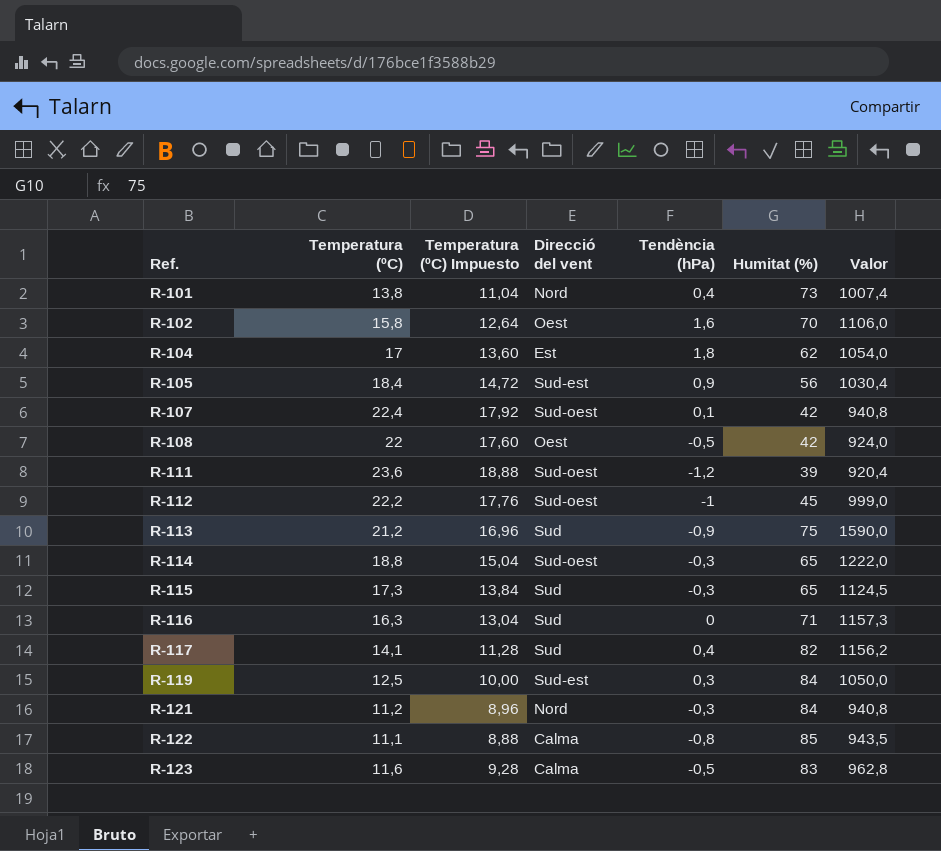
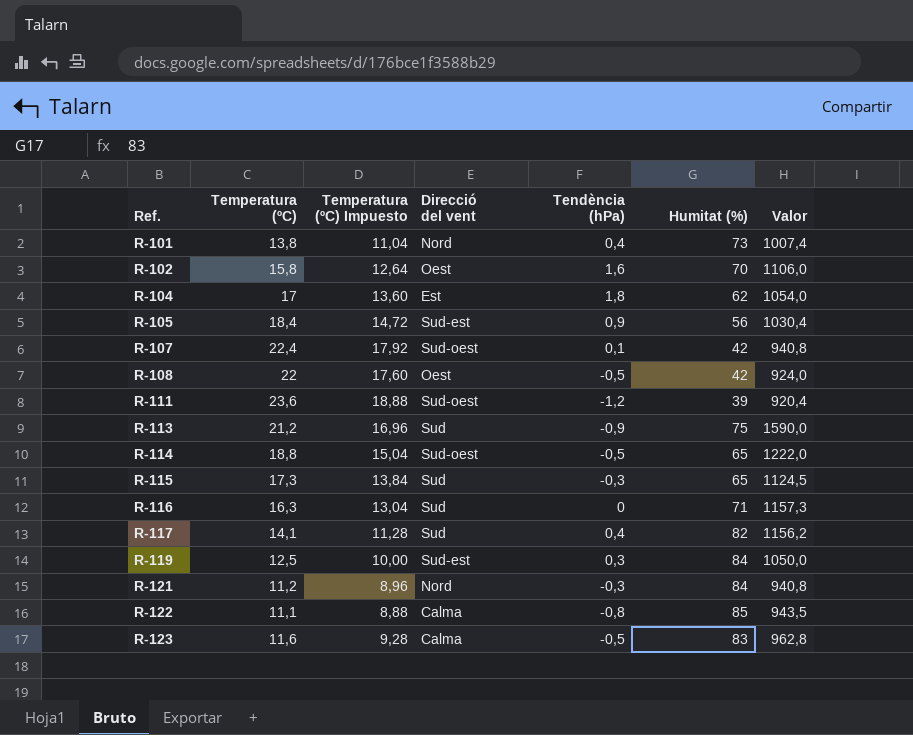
row R-112: 22,2 | 17,76 | Sud-oest | -1 | 45 | 999,0 -> none
R-114 | Tendència (hPa): -0,3 -> -0,5

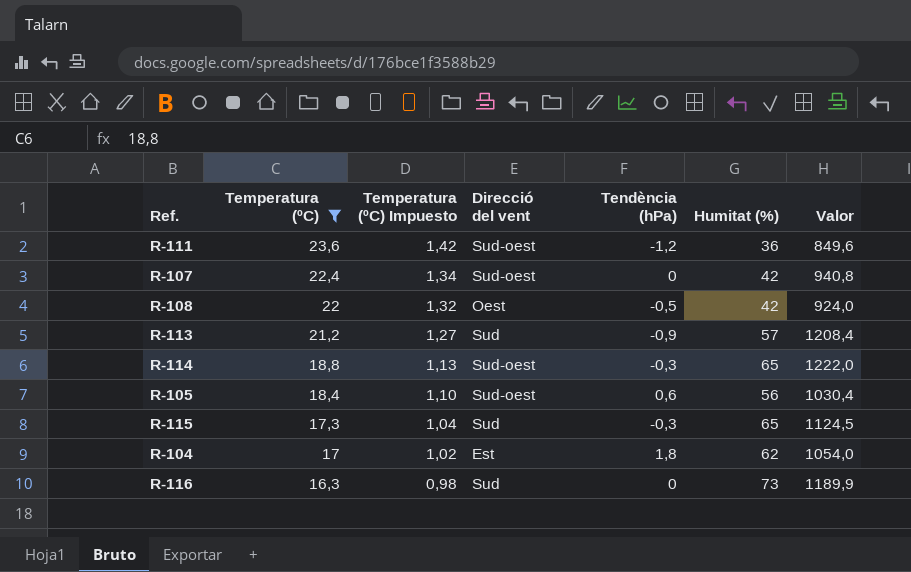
filter: none -> Temperatura (ºC) >= 16,3
row order: Ref. ascending -> Temperatura (ºC) descending
column Temperatura (ºC) Impuesto | formula: [Temperatura (ºC)] * 0,8 -> [Temperatura (ºC)] * 0,06
R-111 | Humitat (%): 39 -> 36
R-111 | Valor: 920,4 -> 849,6
R-107 | Tendència (hPa): 0,1 -> 0
R-113 | Humitat (%): 75 -> 57
R-113 | Valor: 1590,0 -> 1208,4
R-114 | Tendència (hPa): -0,5 -> -0,3
R-105 | Direcció del vent: Sud-est -> Sud-oest
R-105 | Tendència (hPa): 0,9 -> 0,6
R-116 | Humitat (%): 71 -> 73
R-116 | Valor: 1157,3 -> 1189,9

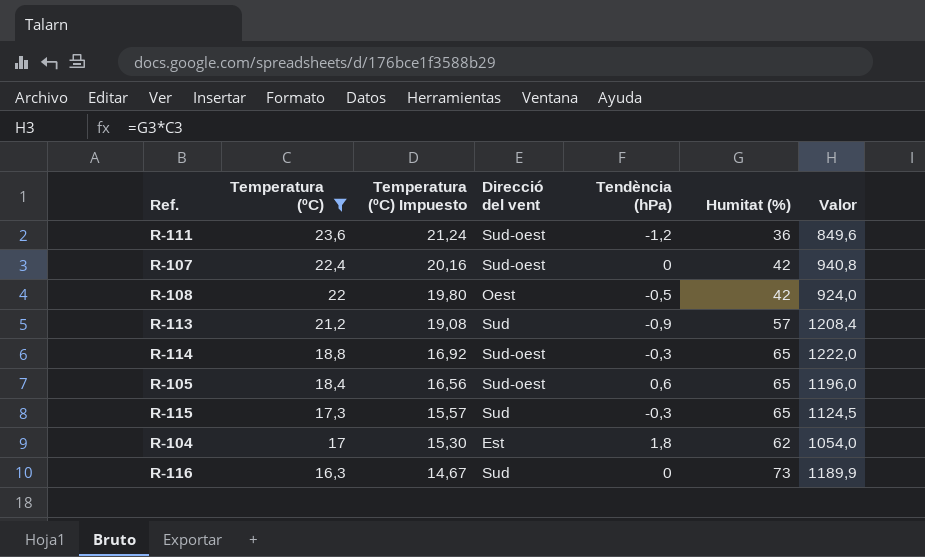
column Temperatura (ºC) Impuesto | formula: [Temperatura (ºC)] * 0,06 -> [Temperatura (ºC)] * 0,9
R-105 | Humitat (%): 56 -> 65
R-105 | Valor: 1030,4 -> 1196,0

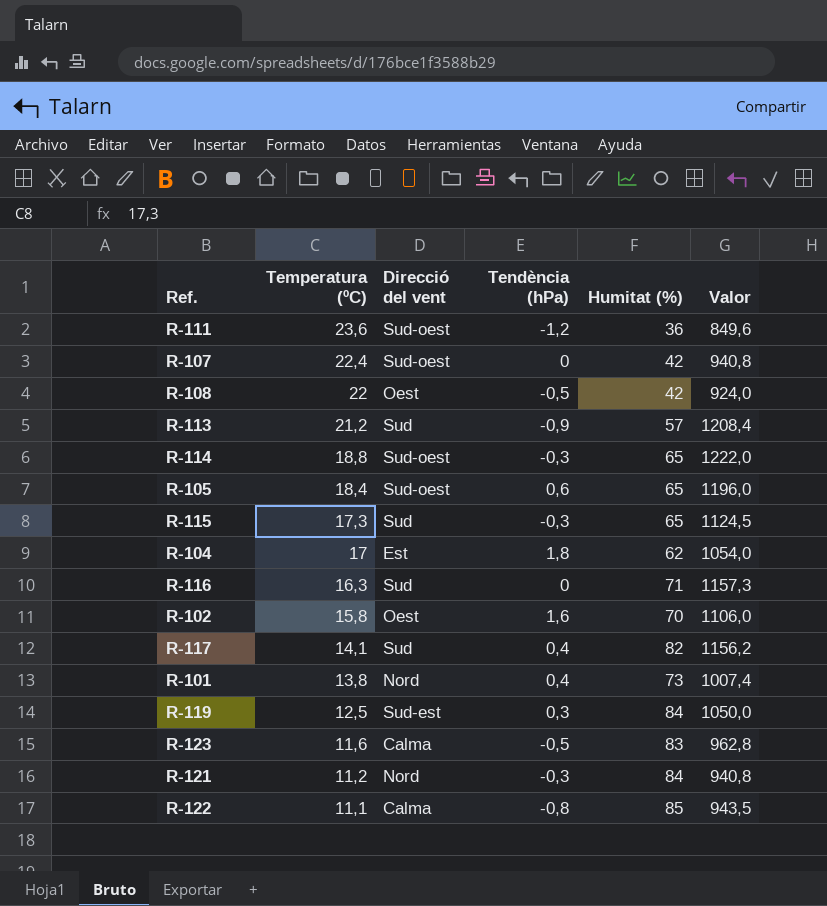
filter: Temperatura (ºC) >= 16,3 -> none
column Temperatura (ºC) Impuesto | formula: [Temperatura (ºC)] * 0,9 -> none
R-116 | Humitat (%): 73 -> 71
R-116 | Valor: 1189,9 -> 1157,3

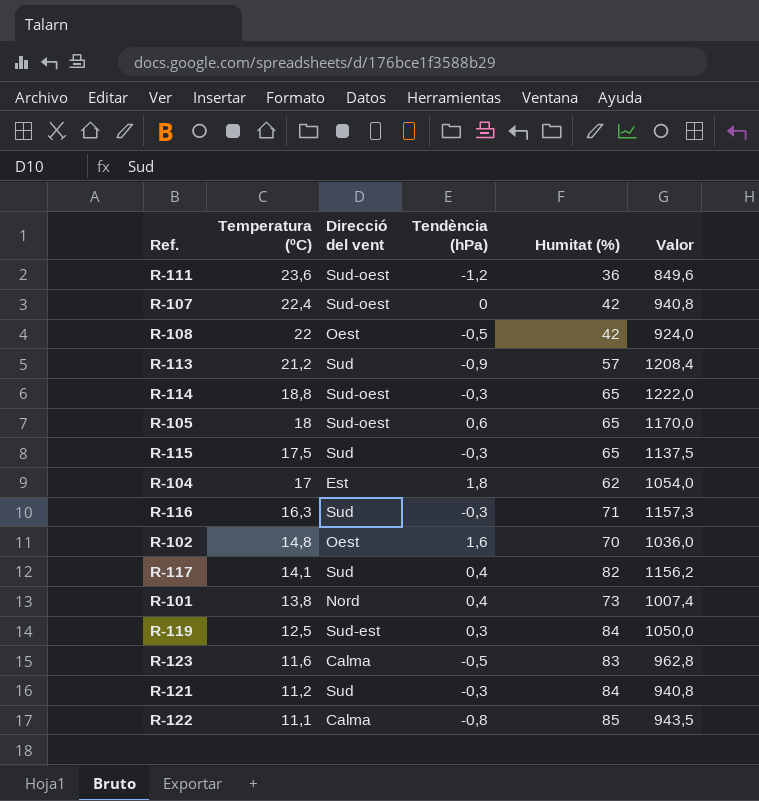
R-105 | Temperatura (ºC): 18,4 -> 18
R-105 | Valor: 1196,0 -> 1170,0
R-115 | Temperatura (ºC): 17,3 -> 17,5
R-115 | Valor: 1124,5 -> 1137,5
R-116 | Tendència (hPa): 0 -> -0,3
R-102 | Temperatura (ºC): 15,8 -> 14,8
R-102 | Valor: 1106,0 -> 1036,0
R-121 | Direcció del vent: Nord -> Sud

